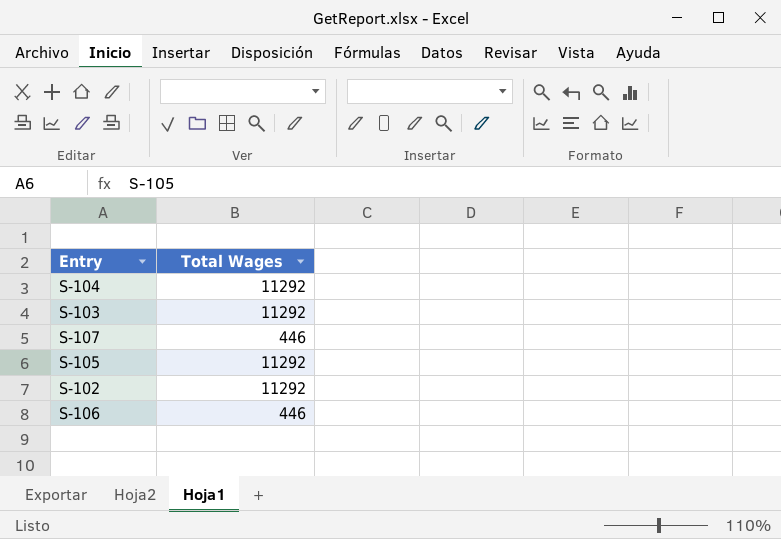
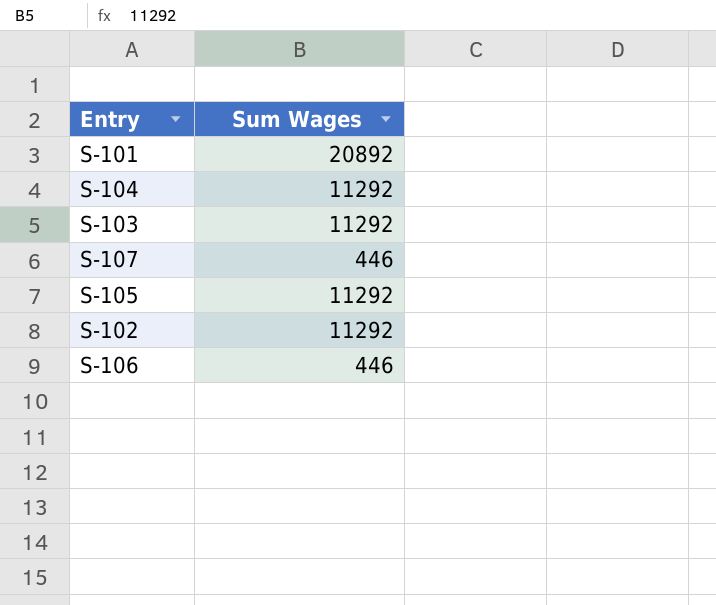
column name: Total Wages -> Sum Wages
row S-101: none -> 20892

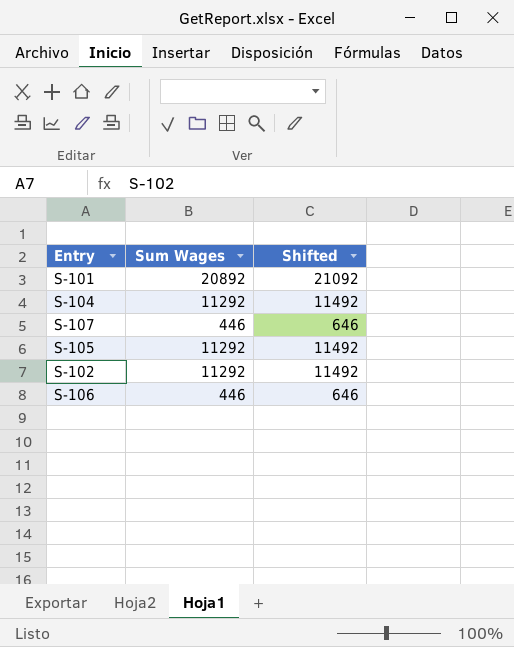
column Shifted | formula: none -> [Sum Wages] + 200
row S-103: 11292 -> none

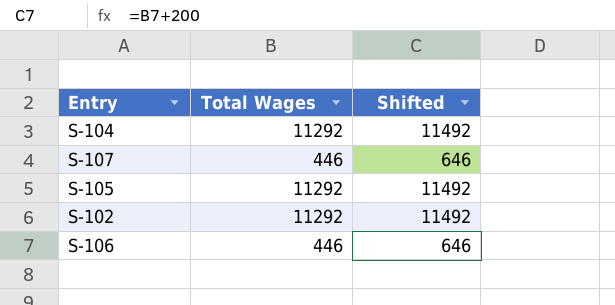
column name: Sum Wages -> Total Wages
row S-101: 20892 | 21092 -> none

